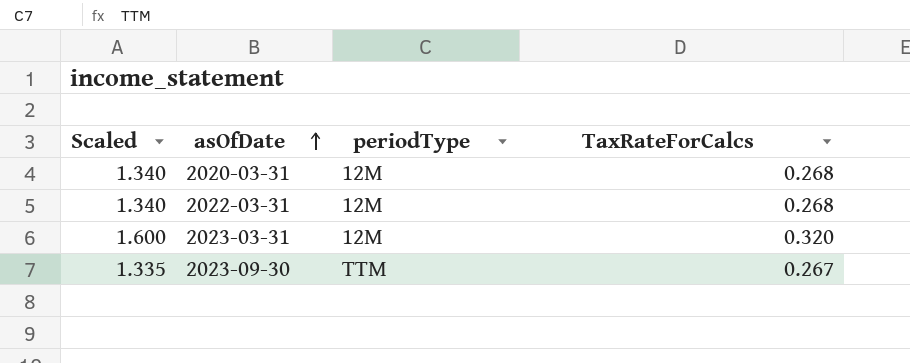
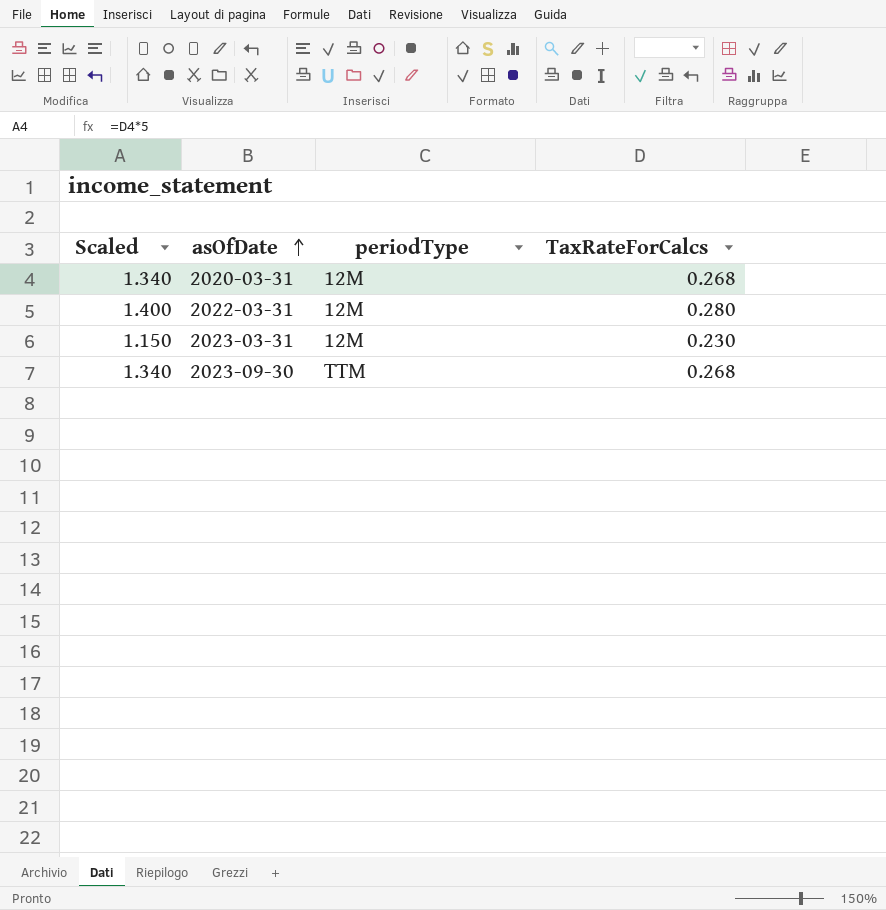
2022-03-31 | Scaled: 1.340 -> 1.400
2022-03-31 | TaxRateForCalcs: 0.268 -> 0.280
2023-03-31 | Scaled: 1.600 -> 1.150
2023-03-31 | TaxRateForCalcs: 0.320 -> 0.230
2023-09-30 | Scaled: 1.335 -> 1.340
2023-09-30 | TaxRateForCalcs: 0.267 -> 0.268

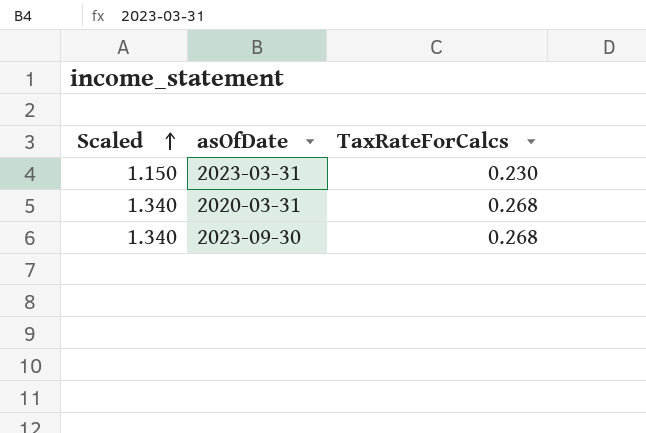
row order: asOfDate ascending -> Scaled ascending
column periodType | position: 3 -> none
row 2022-03-31: 1.400 | 12M | 0.280 -> none

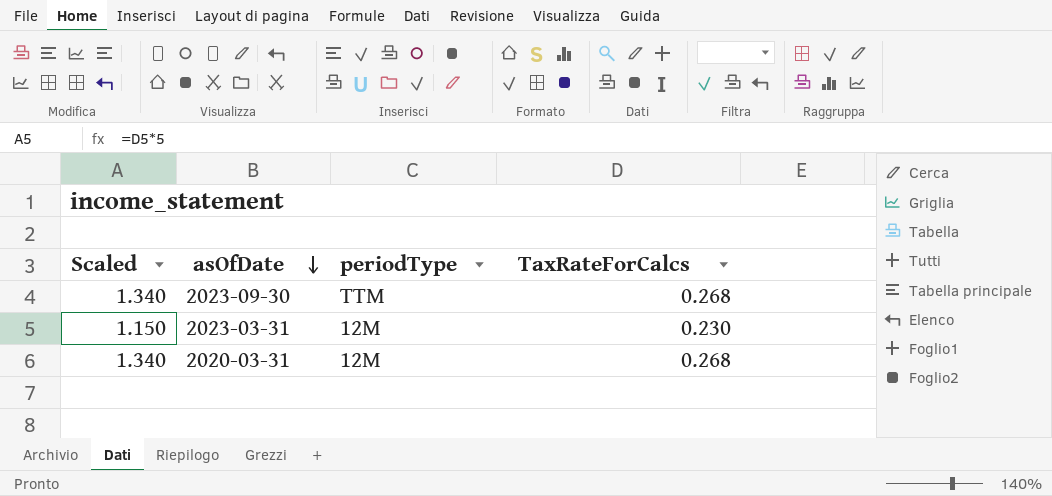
row order: Scaled ascending -> asOfDate descending
column periodType | position: none -> 3

